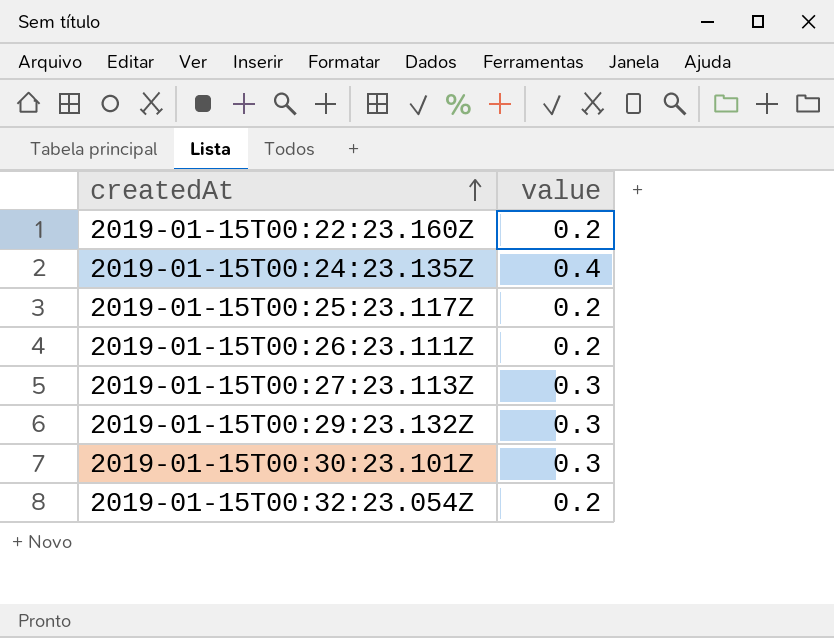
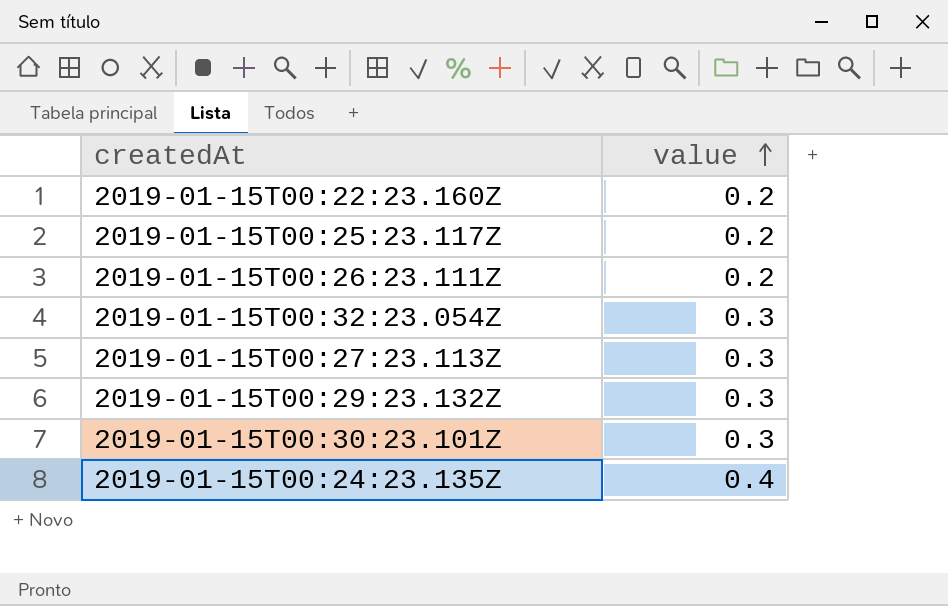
row order: createdAt ascending -> value ascending
2019-01-15T00:32:23.054Z | value: 0.2 -> 0.3

